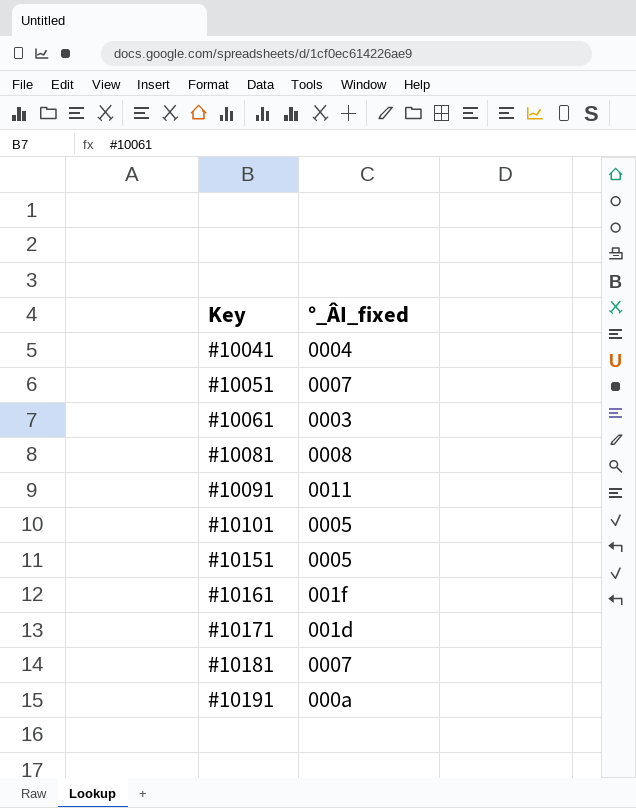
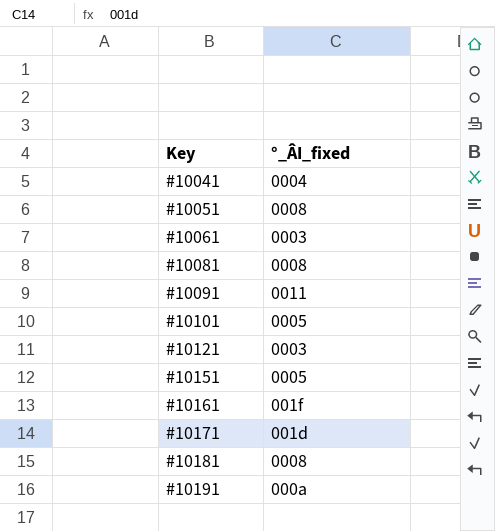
#10051 | °_ÂI_fixed: 0007 -> 0008
row #10121: none -> 0003
#10181 | °_ÂI_fixed: 0007 -> 0008

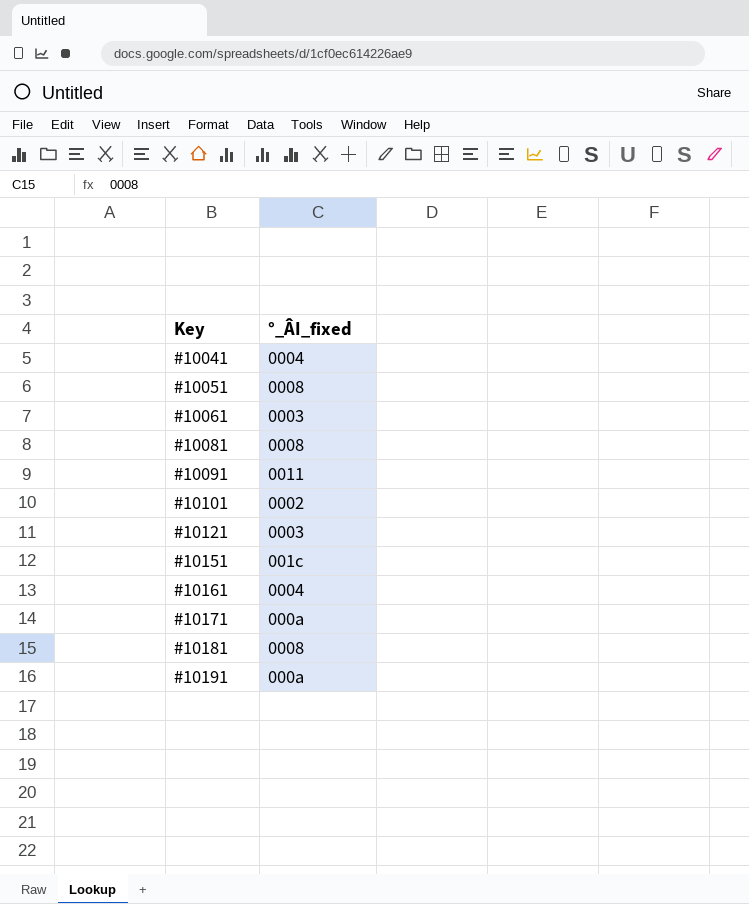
#10101 | °_ÂI_fixed: 0005 -> 0002
#10151 | °_ÂI_fixed: 0005 -> 001c
#10161 | °_ÂI_fixed: 001f -> 0004
#10171 | °_ÂI_fixed: 001d -> 000a

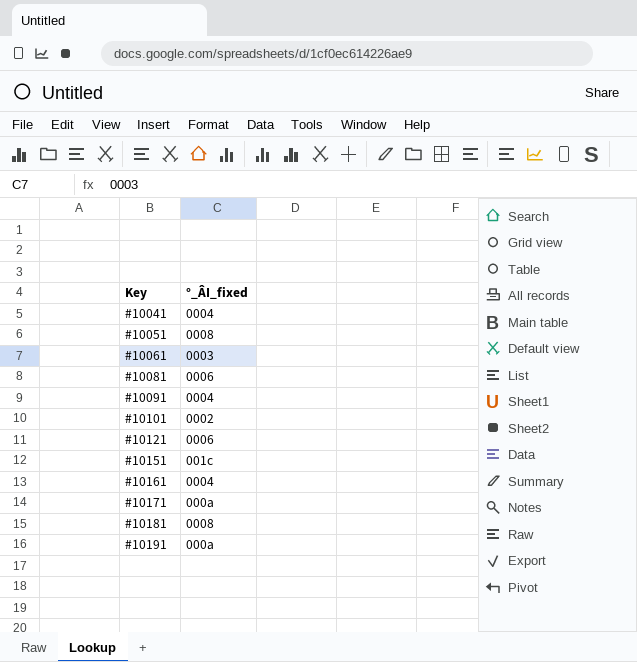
#10081 | °_ÂI_fixed: 0008 -> 0006
#10091 | °_ÂI_fixed: 0011 -> 0004
#10121 | °_ÂI_fixed: 0003 -> 0006

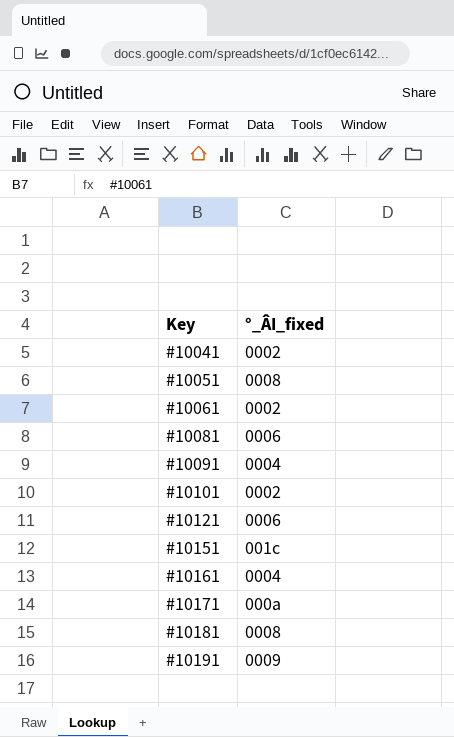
#10041 | °_ÂI_fixed: 0004 -> 0002
#10061 | °_ÂI_fixed: 0003 -> 0002
#10191 | °_ÂI_fixed: 000a -> 0009

